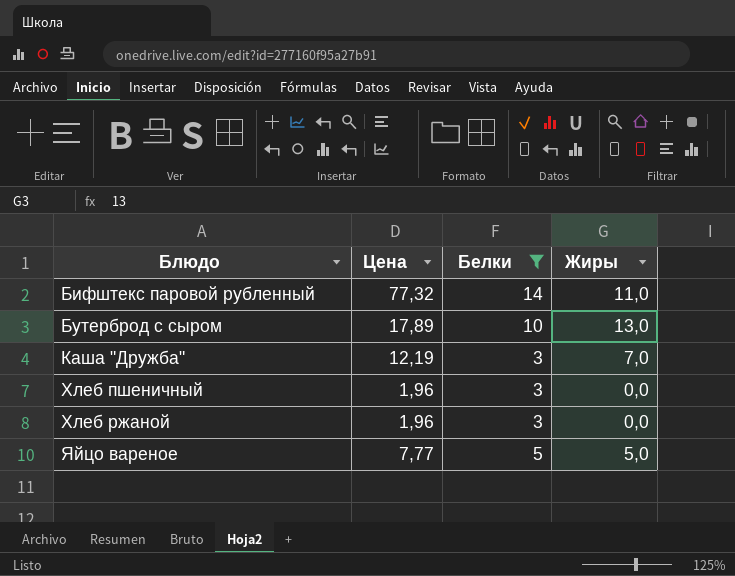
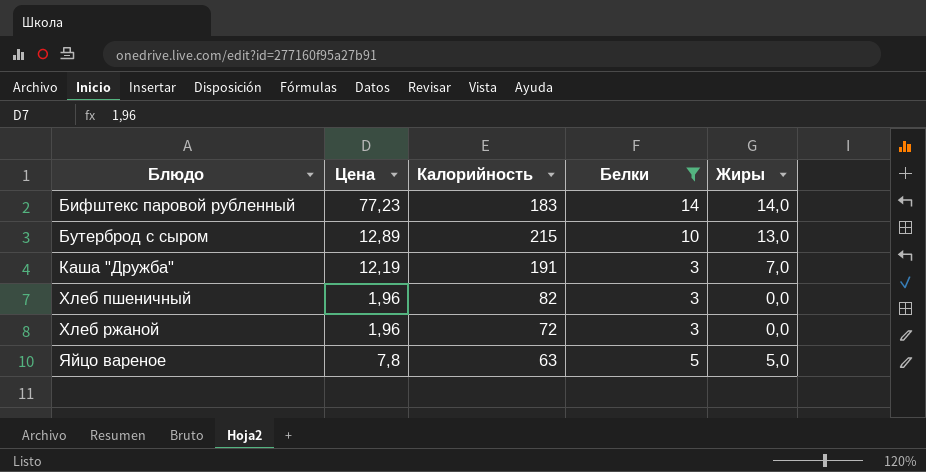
column Калорийность | position: none -> 3
Бифштекс паровой рубленный | Цена: 77,32 -> 77,23
Бифштекс паровой рубленный | Жиры: 11,0 -> 14,0
Бутерброд с сыром | Цена: 17,89 -> 12,89
Яйцо вареное | Цена: 7,77 -> 7,8

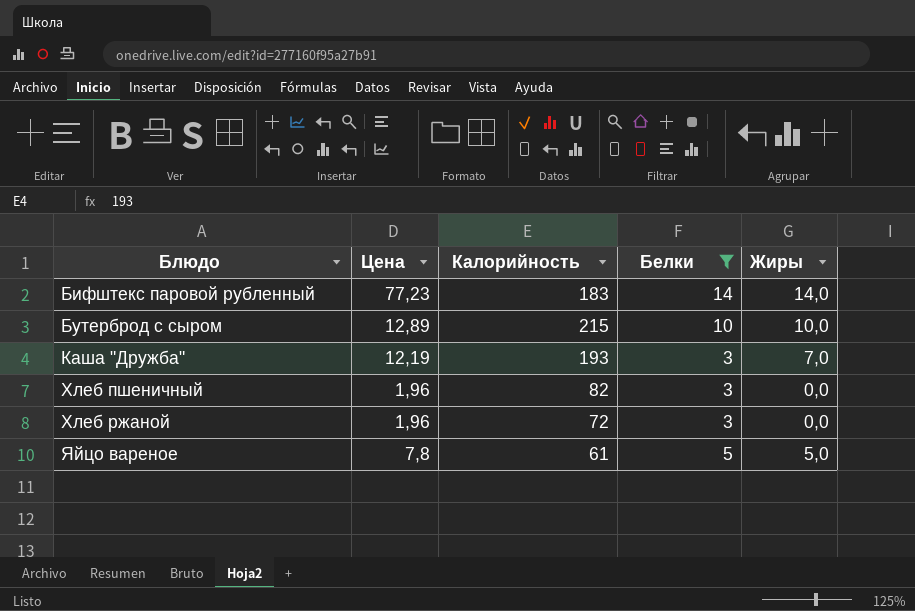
Бутерброд с сыром | Жиры: 13,0 -> 10,0
Каша "Дружба" | Калорийность: 191 -> 193
Яйцо вареное | Калорийность: 63 -> 61

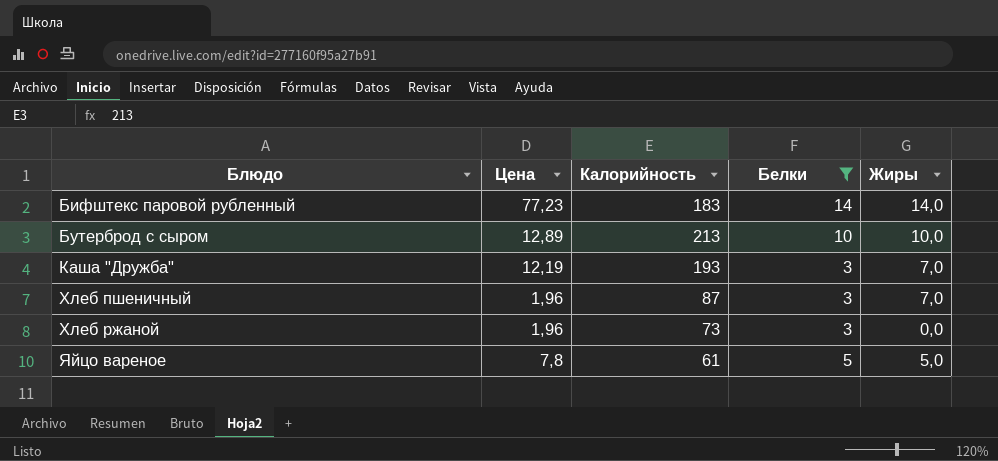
Бутерброд с сыром | Калорийность: 215 -> 213
Хлеб пшеничный | Калорийность: 82 -> 87
Хлеб пшеничный | Жиры: 0,0 -> 7,0
Хлеб ржаной | Калорийность: 72 -> 73

